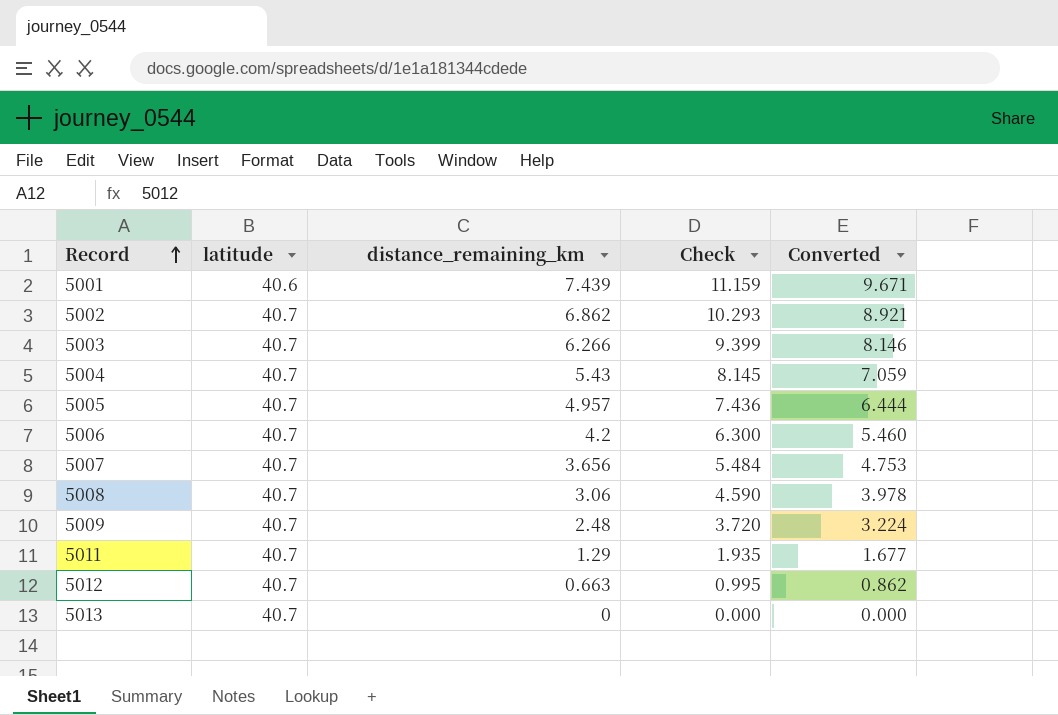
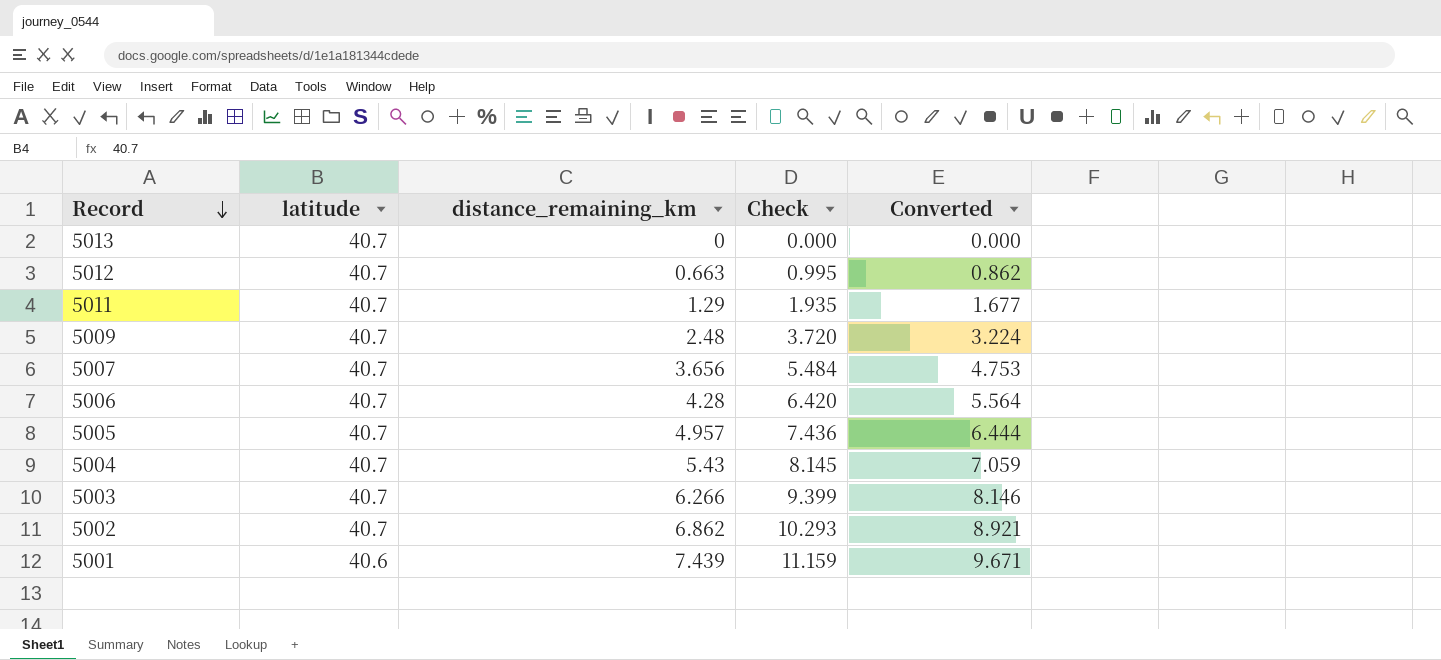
row order: Record ascending -> Record descending
row 5008: 40.7 | 3.06 | 4.590 | 3.978 -> none
5006 | distance_remaining_km: 4.2 -> 4.28
5006 | Check: 6.300 -> 6.420
5006 | Converted: 5.460 -> 5.564

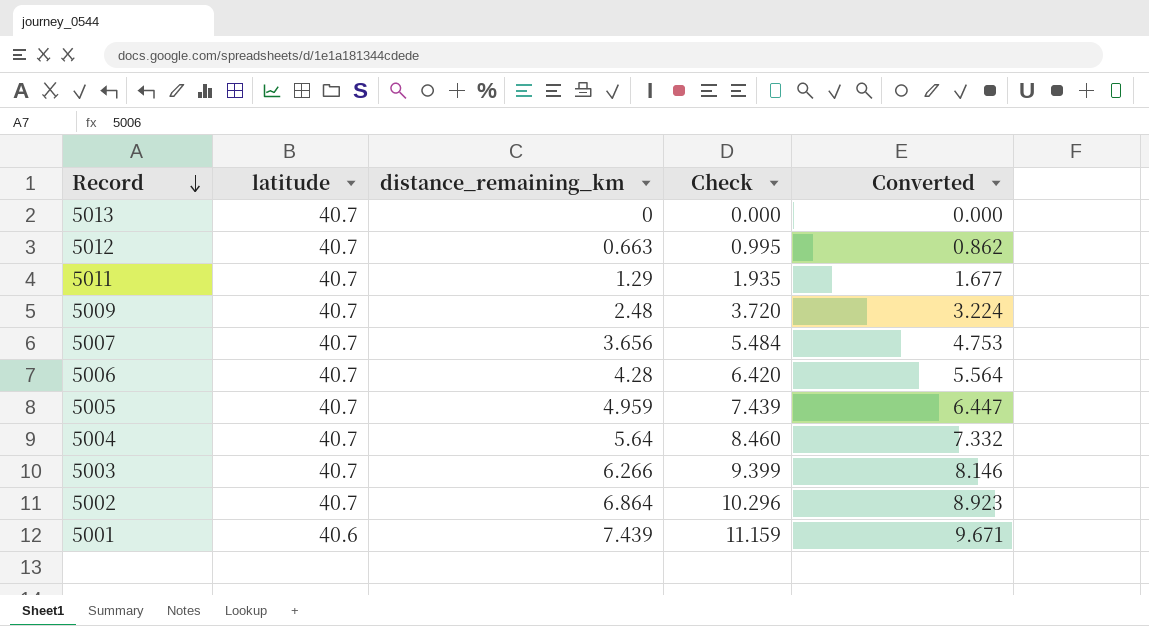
5005 | distance_remaining_km: 4.957 -> 4.959
5005 | Check: 7.436 -> 7.439
5005 | Converted: 6.444 -> 6.447
5004 | distance_remaining_km: 5.43 -> 5.64
5004 | Check: 8.145 -> 8.460
5004 | Converted: 7.059 -> 7.332
5002 | distance_remaining_km: 6.862 -> 6.864
5002 | Check: 10.293 -> 10.296
5002 | Converted: 8.921 -> 8.923

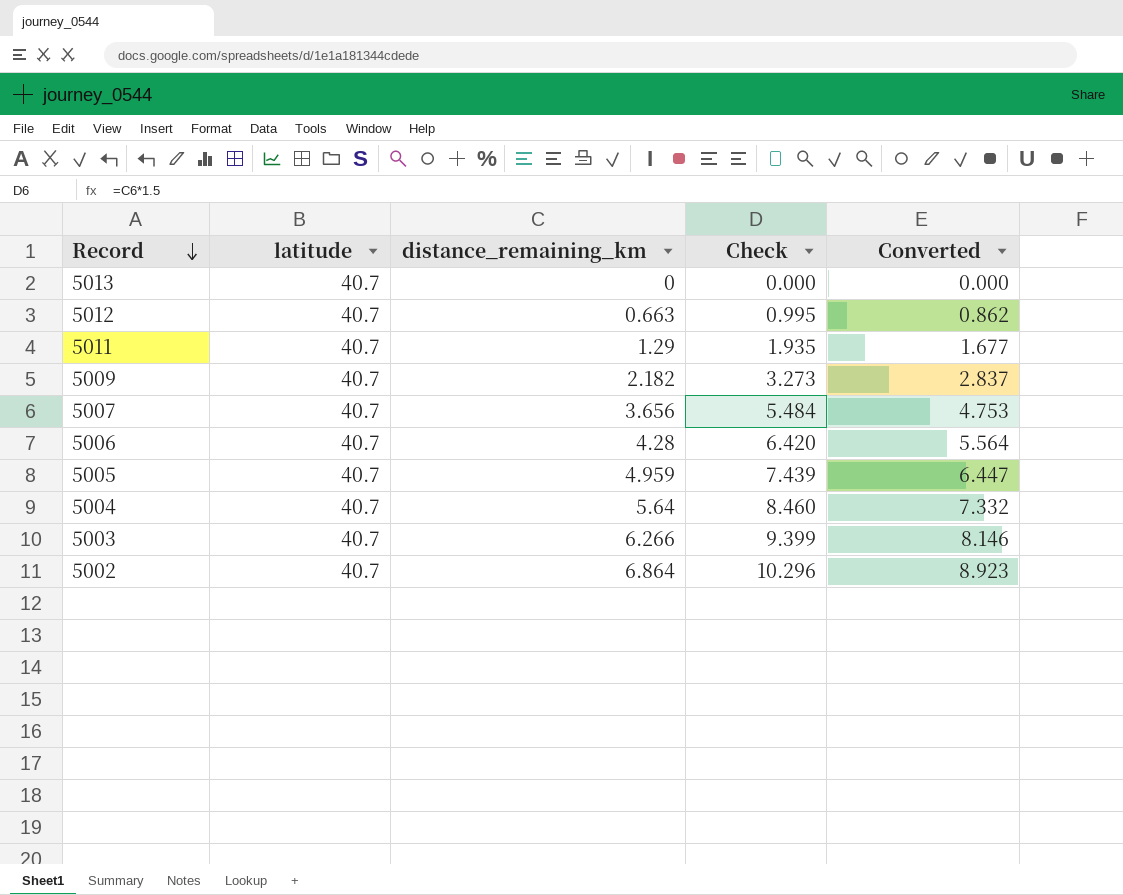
row 5001: 40.6 | 7.439 | 11.159 | 9.671 -> none
5009 | distance_remaining_km: 2.48 -> 2.182
5009 | Check: 3.720 -> 3.273
5009 | Converted: 3.224 -> 2.837

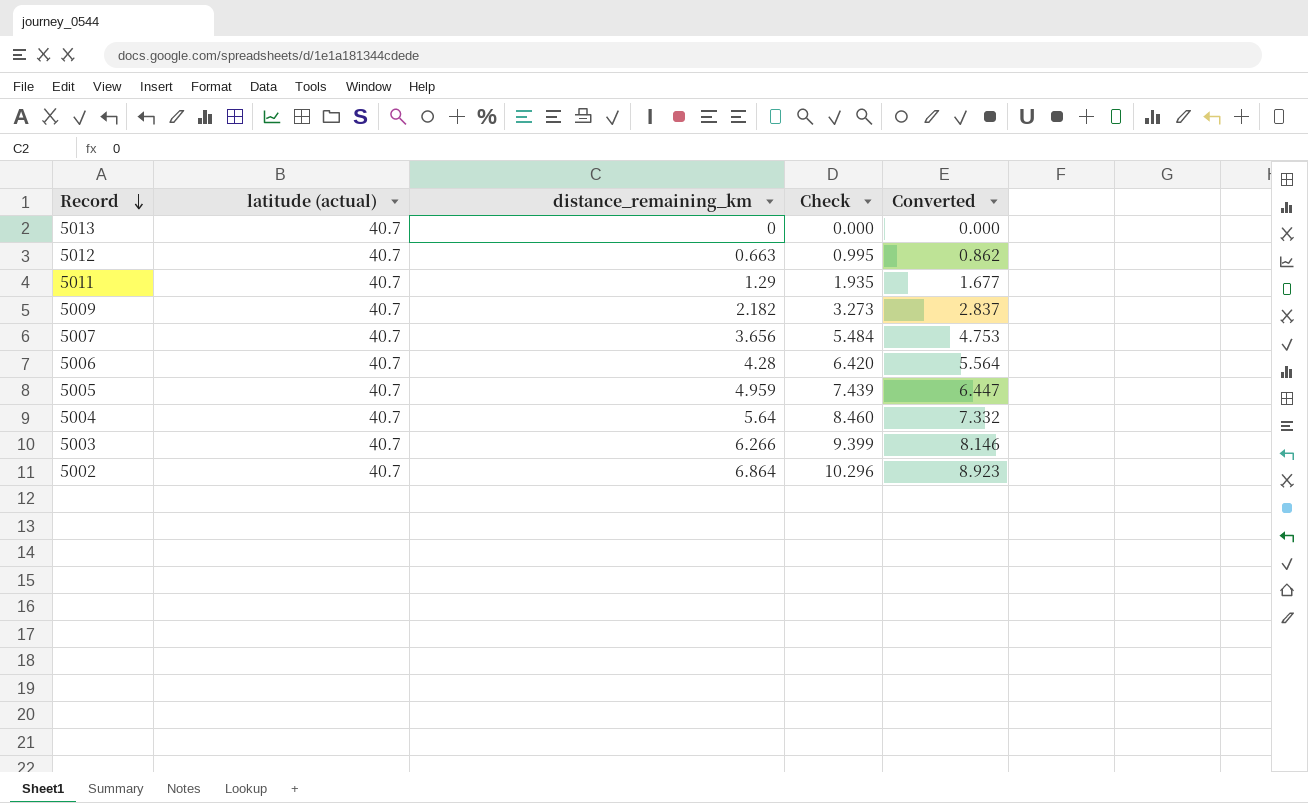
column name: latitude -> latitude (actual)

